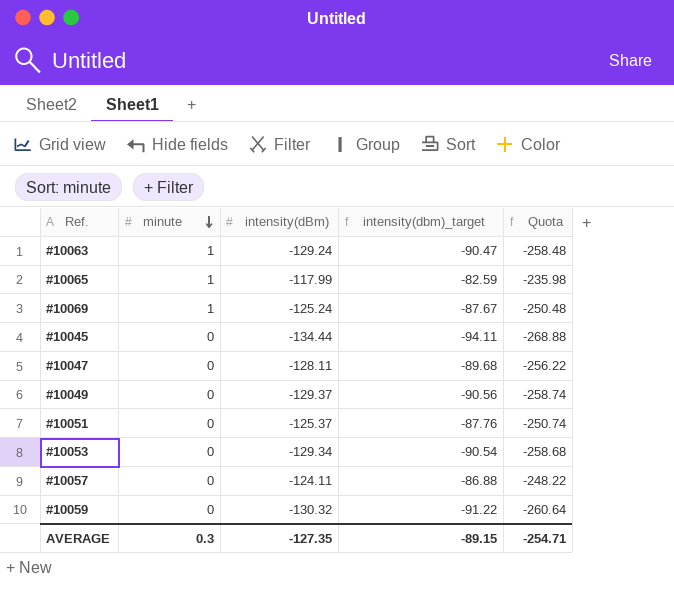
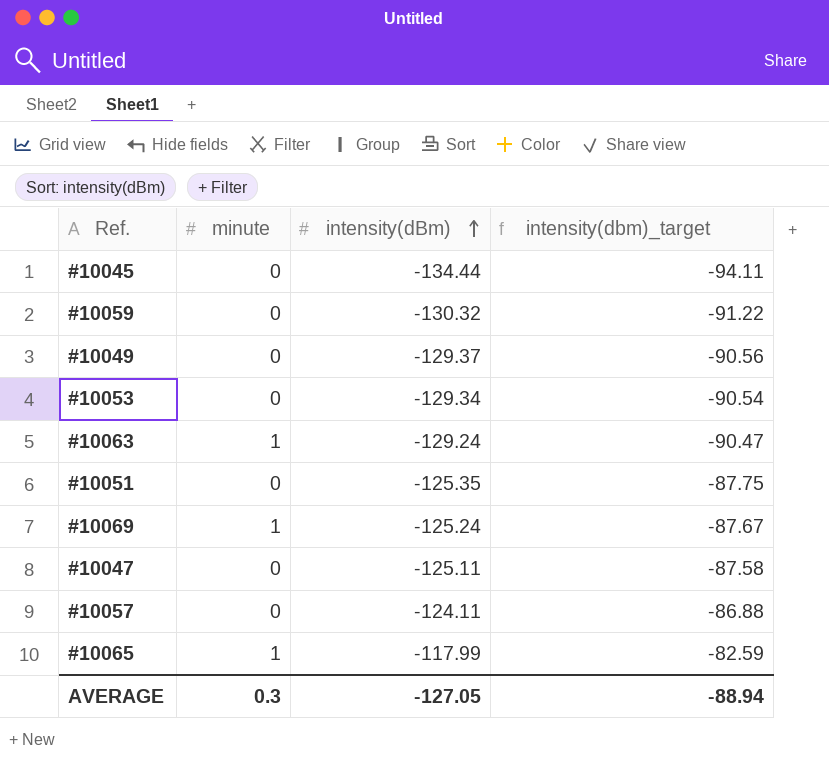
row order: minute descending -> intensity(dBm) ascending
column Quota | formula: [intensity(dBm)] * 2 -> none
#10051 | intensity(dBm): -125.37 -> -125.35
#10051 | intensity(dbm)_target: -87.76 -> -87.75
#10047 | intensity(dBm): -128.11 -> -125.11
#10047 | intensity(dbm)_target: -89.68 -> -87.58
AVERAGE | intensity(dBm): -127.35 -> -127.05
AVERAGE | intensity(dbm)_target: -89.15 -> -88.94

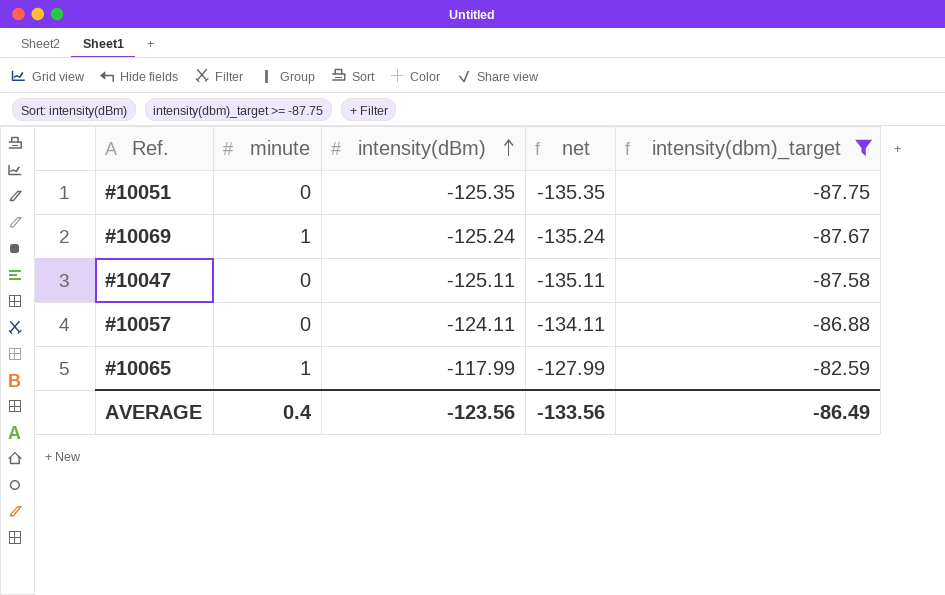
filter: none -> intensity(dbm)_target >= -87.75
column net | formula: none -> [intensity(dBm)] - 10
AVERAGE | minute: 0.3 -> 0.4
AVERAGE | intensity(dBm): -127.05 -> -123.56
AVERAGE | intensity(dbm)_target: -88.94 -> -86.49

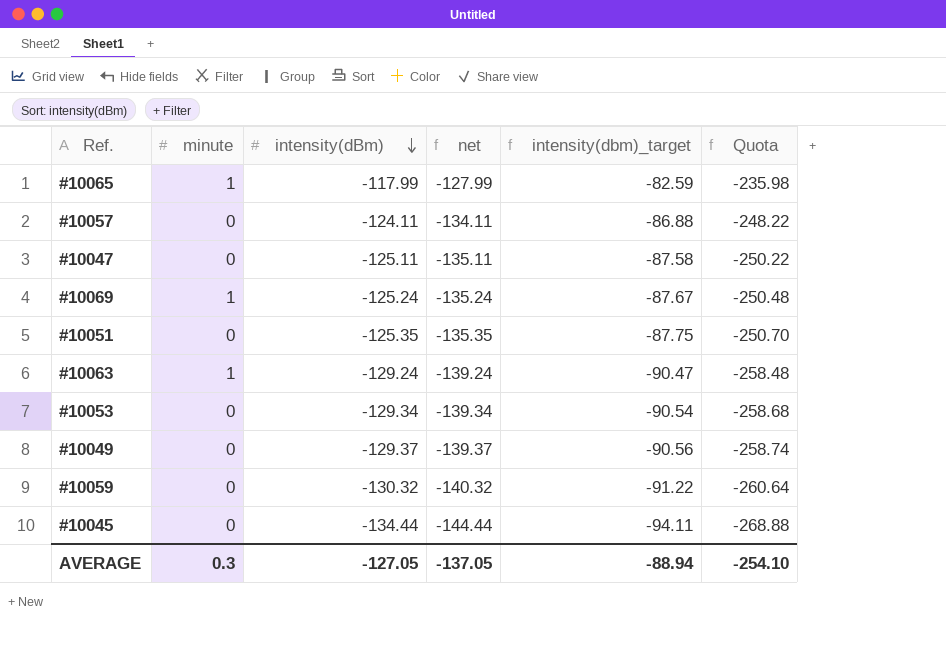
filter: intensity(dbm)_target >= -87.75 -> none
row order: intensity(dBm) ascending -> intensity(dBm) descending
column Quota | formula: none -> [intensity(dBm)] * 2
AVERAGE | minute: 0.4 -> 0.3
AVERAGE | intensity(dBm): -123.56 -> -127.05
AVERAGE | net: -133.56 -> -137.05
AVERAGE | intensity(dbm)_target: -86.49 -> -88.94

